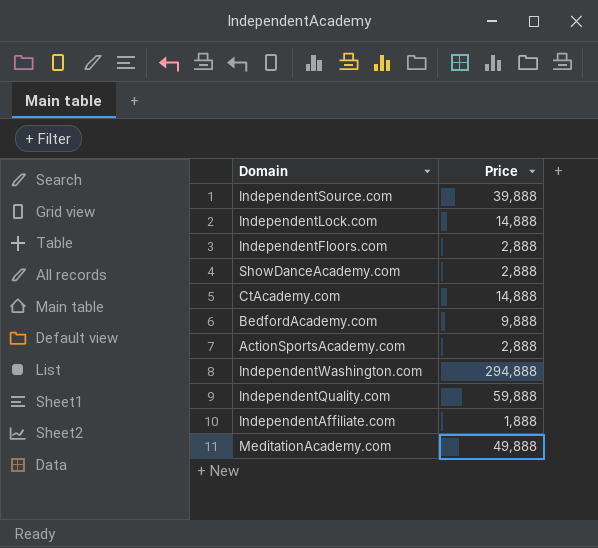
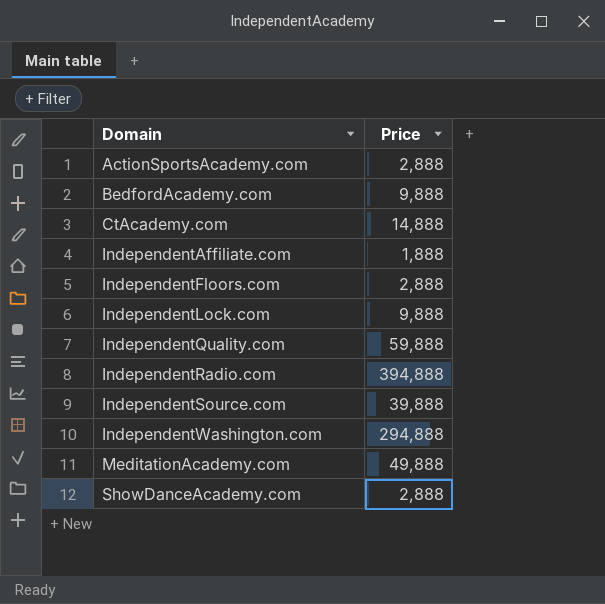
row order: none -> Domain ascending
IndependentLock.com | Price: 14,888 -> 9,888
row IndependentRadio.com: none -> 394,888

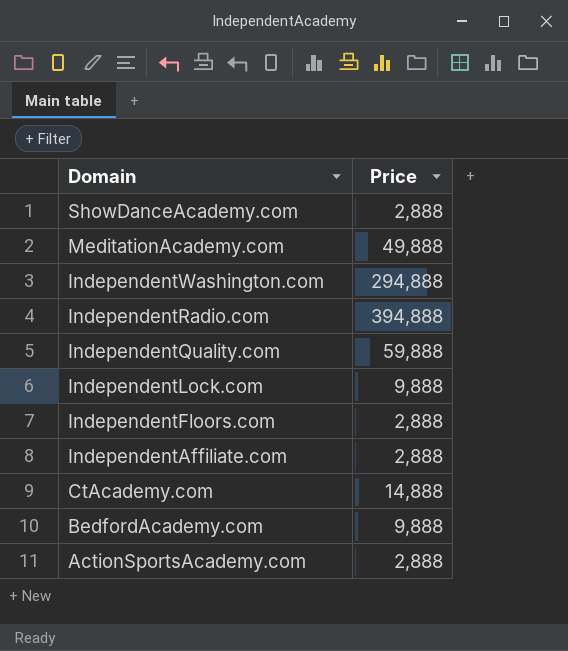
row order: Domain ascending -> Domain descending
row IndependentSource.com: 39,888 -> none
IndependentAffiliate.com | Price: 1,888 -> 2,888

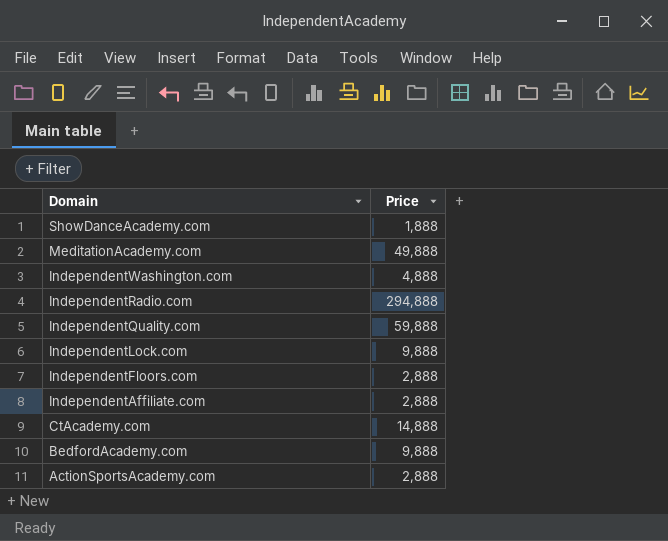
ShowDanceAcademy.com | Price: 2,888 -> 1,888
IndependentWashington.com | Price: 294,888 -> 4,888
IndependentRadio.com | Price: 394,888 -> 294,888

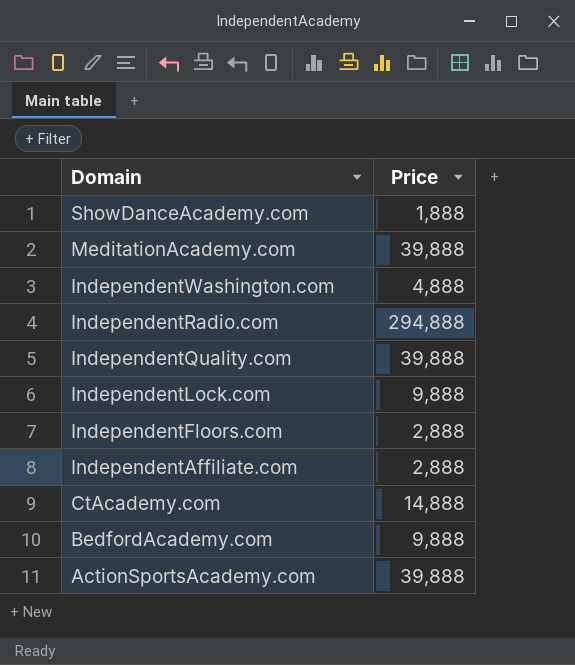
MeditationAcademy.com | Price: 49,888 -> 39,888
IndependentQuality.com | Price: 59,888 -> 39,888
ActionSportsAcademy.com | Price: 2,888 -> 39,888

